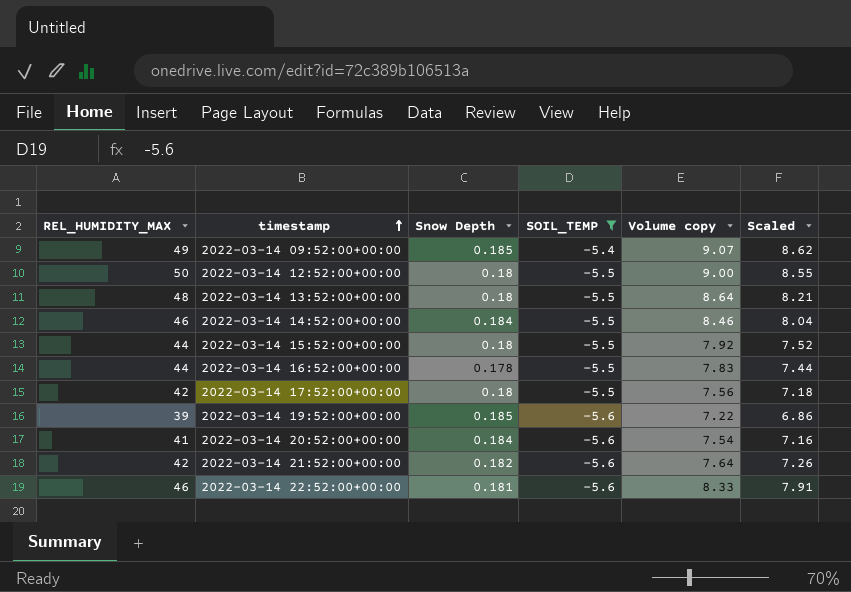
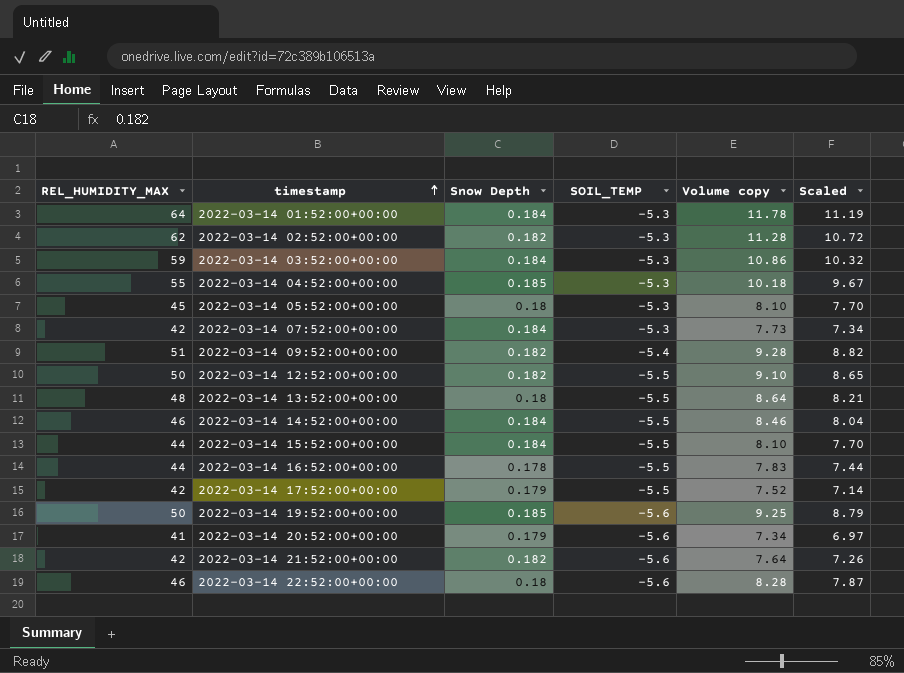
filter: SOIL_TEMP != -5.3 -> none
2022-03-14 09:52:00+00:00 | REL_HUMIDITY_MAX: 49 -> 51
2022-03-14 09:52:00+00:00 | Snow Depth: 0.185 -> 0.182
2022-03-14 09:52:00+00:00 | Volume copy: 9.07 -> 9.28
2022-03-14 09:52:00+00:00 | Scaled: 8.62 -> 8.82
2022-03-14 12:52:00+00:00 | Snow Depth: 0.18 -> 0.182
2022-03-14 12:52:00+00:00 | Volume copy: 9.00 -> 9.10
2022-03-14 12:52:00+00:00 | Scaled: 8.55 -> 8.65
2022-03-14 15:52:00+00:00 | Snow Depth: 0.18 -> 0.184
2022-03-14 15:52:00+00:00 | Volume copy: 7.92 -> 8.10
2022-03-14 15:52:00+00:00 | Scaled: 7.52 -> 7.70
2022-03-14 17:52:00+00:00 | Snow Depth: 0.18 -> 0.179
2022-03-14 17:52:00+00:00 | Volume copy: 7.56 -> 7.52
2022-03-14 17:52:00+00:00 | Scaled: 7.18 -> 7.14
2022-03-14 19:52:00+00:00 | REL_HUMIDITY_MAX: 39 -> 50
2022-03-14 19:52:00+00:00 | Volume copy: 7.22 -> 9.25
2022-03-14 19:52:00+00:00 | Scaled: 6.86 -> 8.79
2022-03-14 20:52:00+00:00 | Snow Depth: 0.184 -> 0.179
2022-03-14 20:52:00+00:00 | Volume copy: 7.54 -> 7.34
2022-03-14 20:52:00+00:00 | Scaled: 7.16 -> 6.97
2022-03-14 22:52:00+00:00 | Snow Depth: 0.181 -> 0.18
2022-03-14 22:52:00+00:00 | Volume copy: 8.33 -> 8.28
2022-03-14 22:52:00+00:00 | Scaled: 7.91 -> 7.87

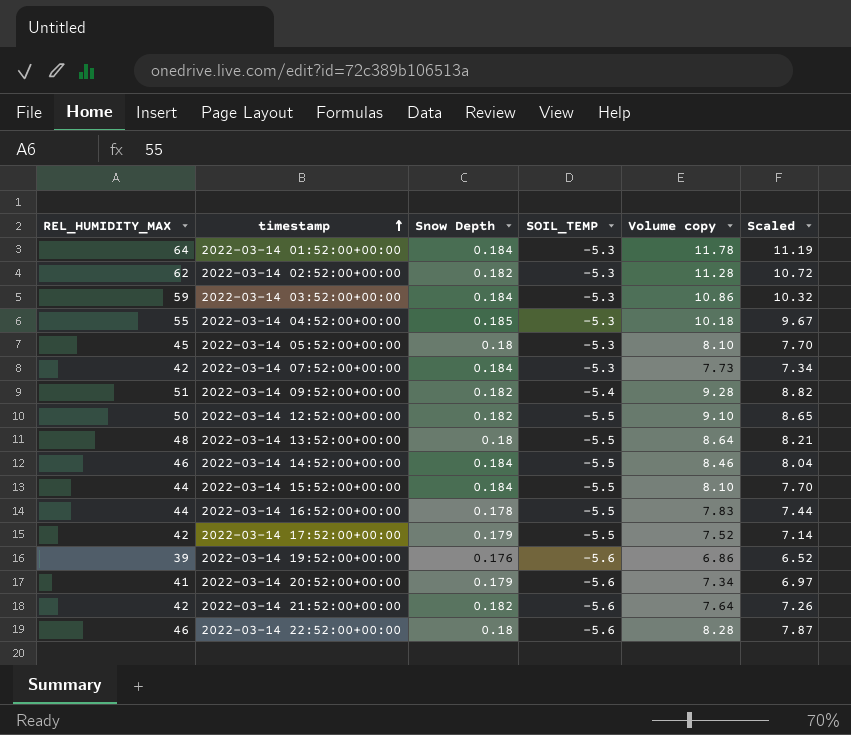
2022-03-14 19:52:00+00:00 | REL_HUMIDITY_MAX: 50 -> 39
2022-03-14 19:52:00+00:00 | Snow Depth: 0.185 -> 0.176
2022-03-14 19:52:00+00:00 | Volume copy: 9.25 -> 6.86
2022-03-14 19:52:00+00:00 | Scaled: 8.79 -> 6.52

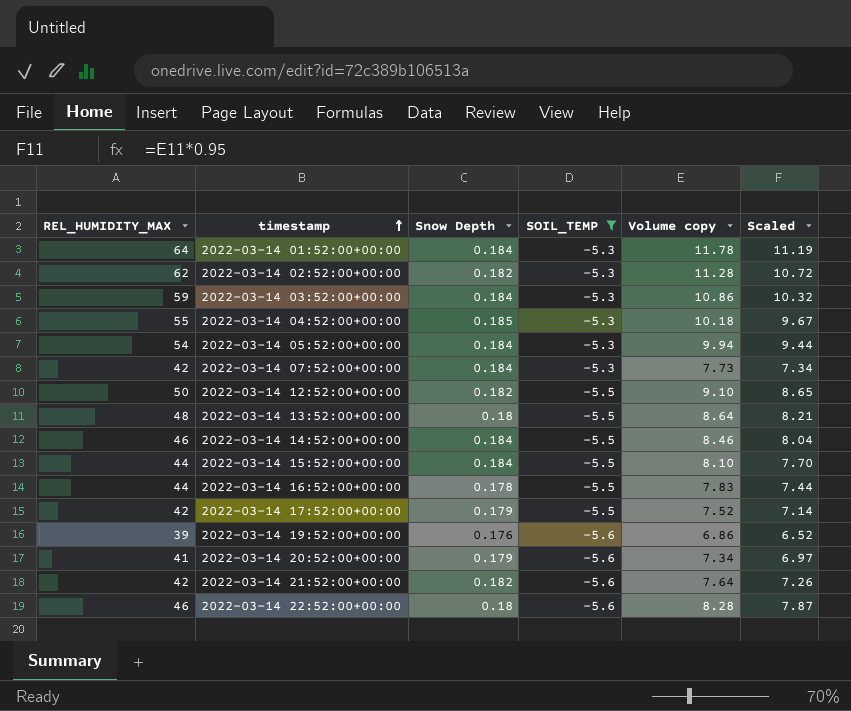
filter: none -> SOIL_TEMP != -5.4
2022-03-14 05:52:00+00:00 | REL_HUMIDITY_MAX: 45 -> 54
2022-03-14 05:52:00+00:00 | Snow Depth: 0.18 -> 0.184
2022-03-14 05:52:00+00:00 | Volume copy: 8.10 -> 9.94
2022-03-14 05:52:00+00:00 | Scaled: 7.70 -> 9.44

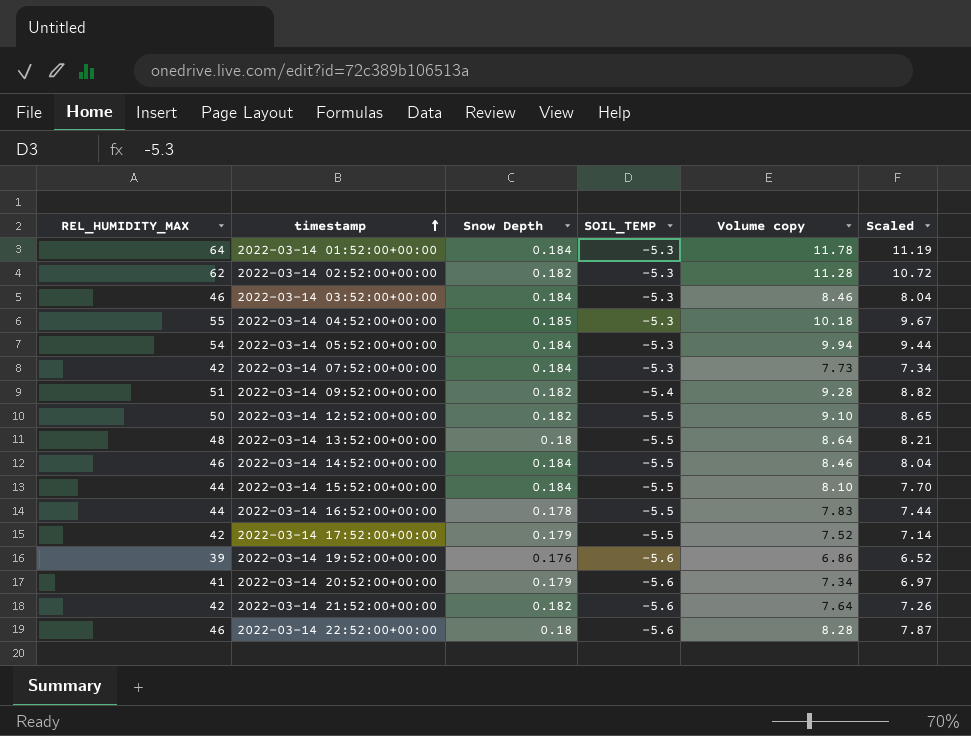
filter: SOIL_TEMP != -5.4 -> none
2022-03-14 03:52:00+00:00 | REL_HUMIDITY_MAX: 59 -> 46
2022-03-14 03:52:00+00:00 | Volume copy: 10.86 -> 8.46
2022-03-14 03:52:00+00:00 | Scaled: 10.32 -> 8.04

